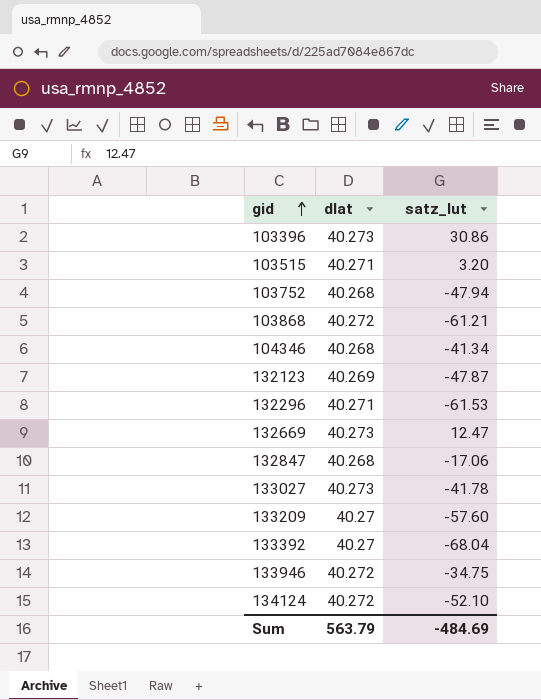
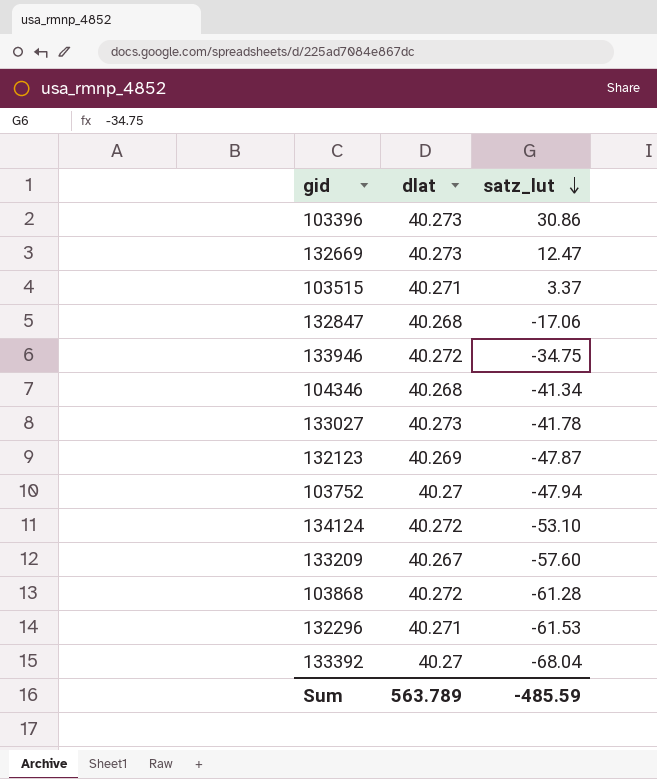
row order: gid ascending -> satz_lut descending
103515 | satz_lut: 3.20 -> 3.37
103752 | dlat: 40.268 -> 40.27
134124 | satz_lut: -52.10 -> -53.10
133209 | dlat: 40.27 -> 40.267
103868 | satz_lut: -61.21 -> -61.28
Sum | dlat: 563.79 -> 563.789
Sum | satz_lut: -484.69 -> -485.59

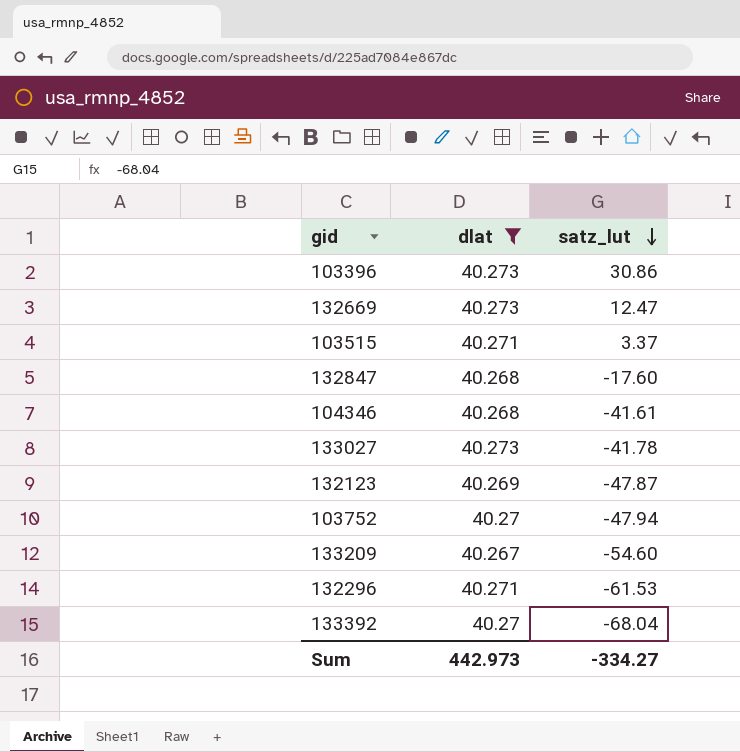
filter: none -> dlat != 40.272
132847 | satz_lut: -17.06 -> -17.60
104346 | satz_lut: -41.34 -> -41.61
133209 | satz_lut: -57.60 -> -54.60
Sum | dlat: 563.789 -> 442.973
Sum | satz_lut: -485.59 -> -334.27

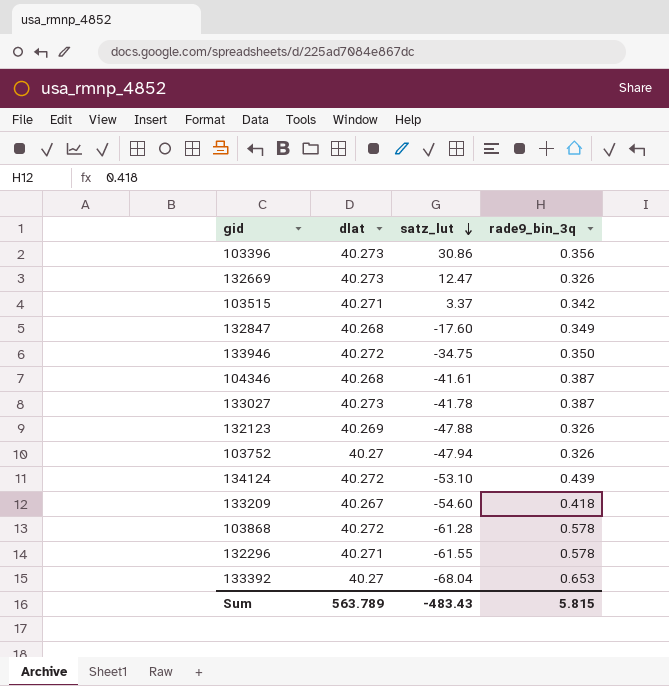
filter: dlat != 40.272 -> none
column rade9_bin_3q | position: none -> 4
132123 | satz_lut: -47.87 -> -47.88
132296 | satz_lut: -61.53 -> -61.55
Sum | dlat: 442.973 -> 563.789
Sum | satz_lut: -334.27 -> -483.43

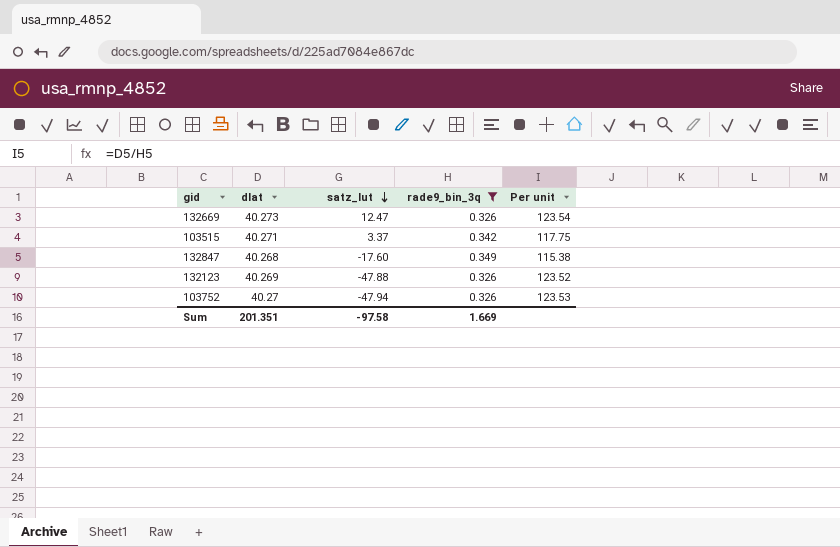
filter: none -> rade9_bin_3q <= 0.349
column Per unit | formula: none -> [dlat] / [rade9_bin_3q]
Sum | dlat: 563.789 -> 201.351
Sum | satz_lut: -483.43 -> -97.58
Sum | rade9_bin_3q: 5.815 -> 1.669

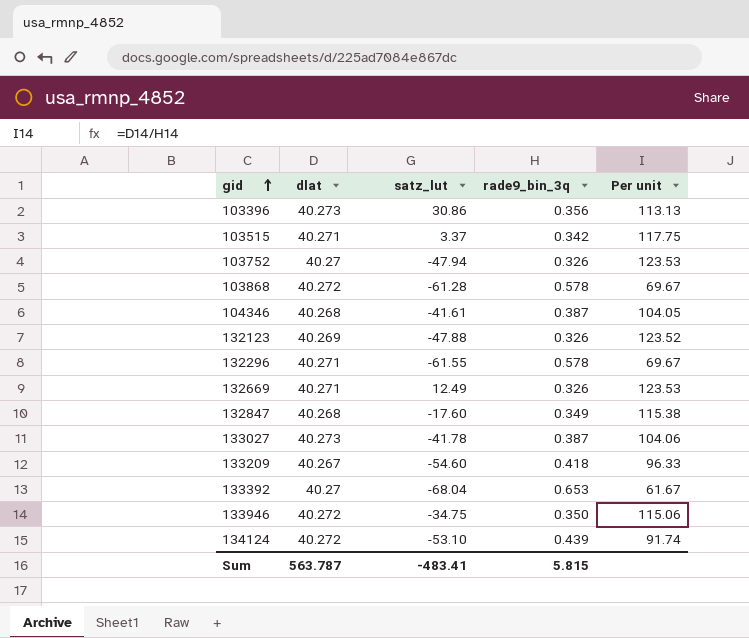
filter: rade9_bin_3q <= 0.349 -> none
row order: satz_lut descending -> gid ascending
132669 | dlat: 40.273 -> 40.271
132669 | satz_lut: 12.47 -> 12.49
132669 | Per unit: 123.54 -> 123.53
Sum | dlat: 201.351 -> 563.787
Sum | satz_lut: -97.58 -> -483.41
Sum | rade9_bin_3q: 1.669 -> 5.815

